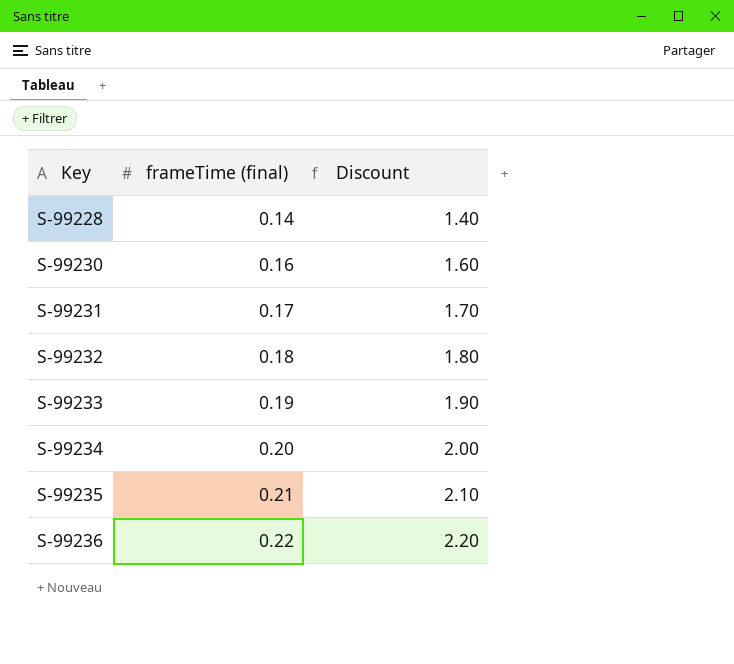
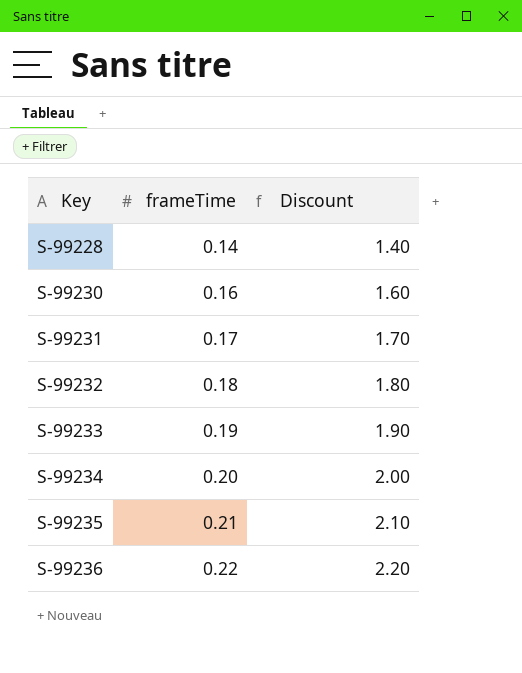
column name: frameTime (final) -> frameTime

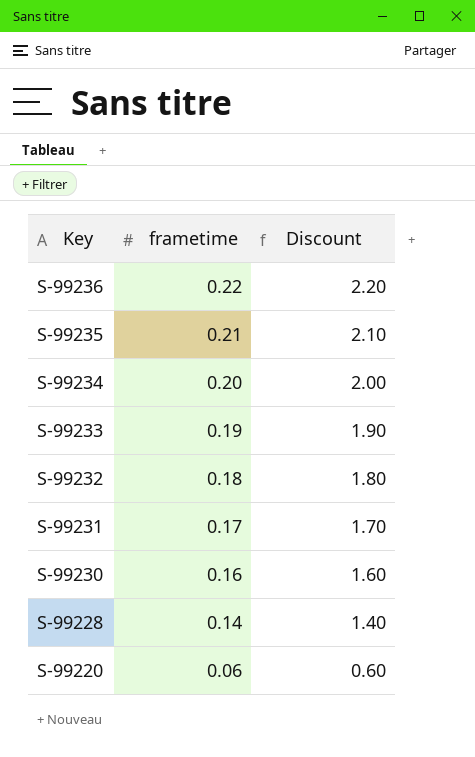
row order: Key ascending -> Key descending
column name: frameTime -> frametime
row S-99220: none -> 0.06 | 0.60

